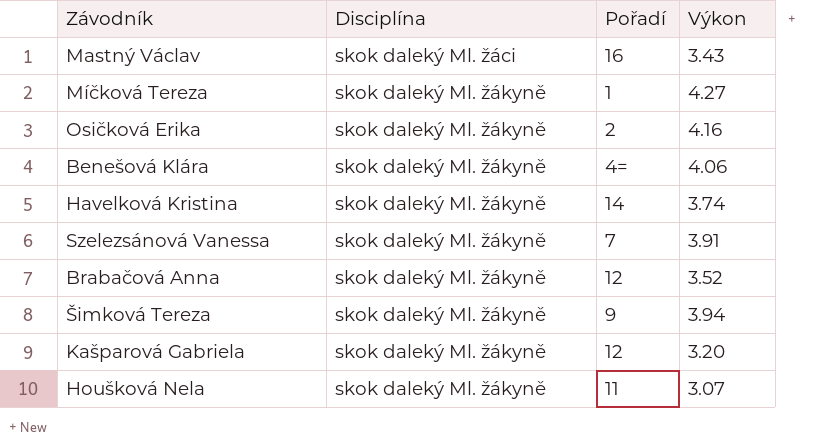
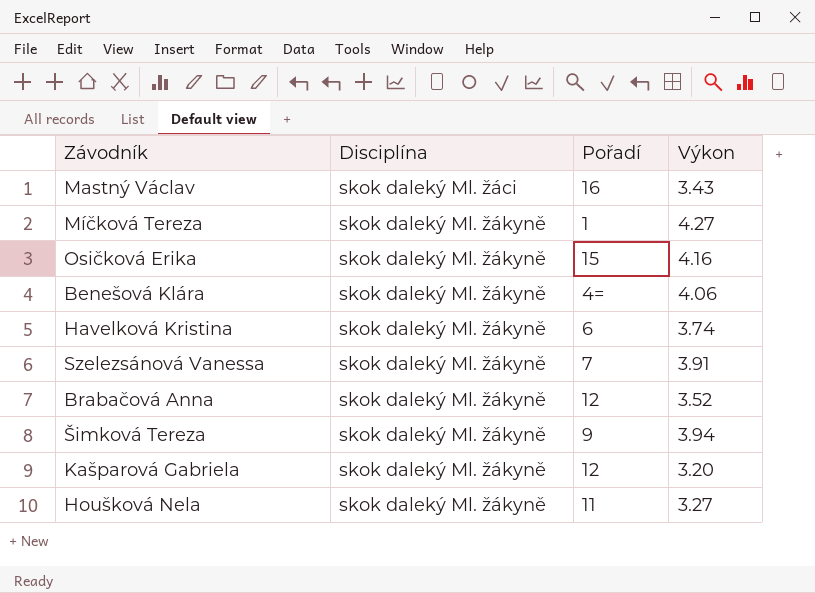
Osičková Erika | Pořadí: 2 -> 15
Havelková Kristina | Pořadí: 14 -> 6
Houšková Nela | Výkon: 3.07 -> 3.27

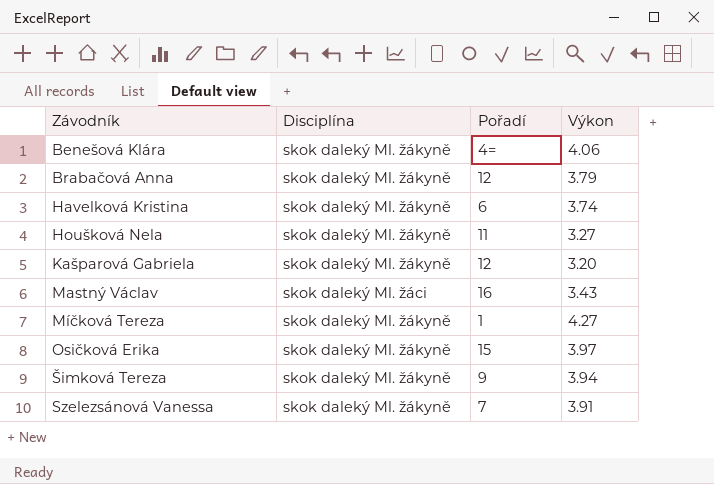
row order: Disciplína ascending -> Závodník ascending
Brabačová Anna | Výkon: 3.52 -> 3.79
Osičková Erika | Výkon: 4.16 -> 3.97

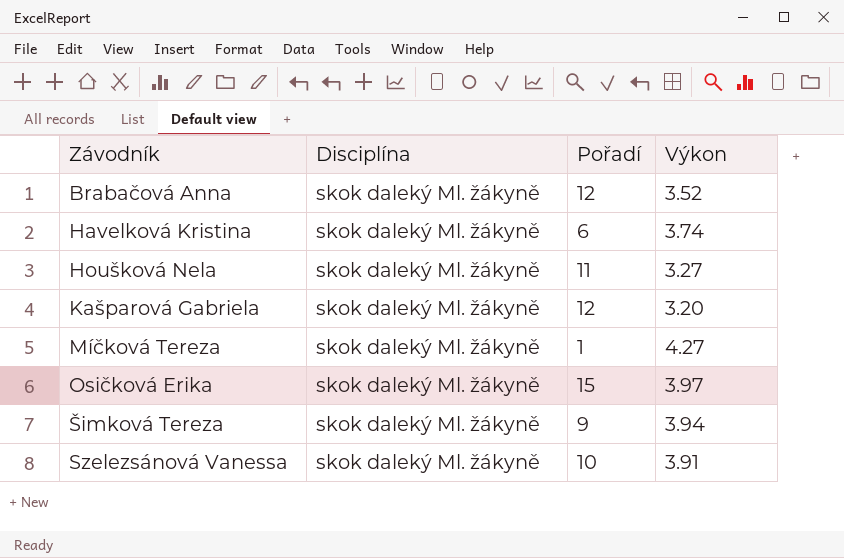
row Benešová Klára: skok daleký Ml. žákyně | 4= | 4.06 -> none
row Mastný Václav: skok daleký Ml. žáci | 16 | 3.43 -> none
Brabačová Anna | Výkon: 3.79 -> 3.52
Szelezsánová Vanessa | Pořadí: 7 -> 10

